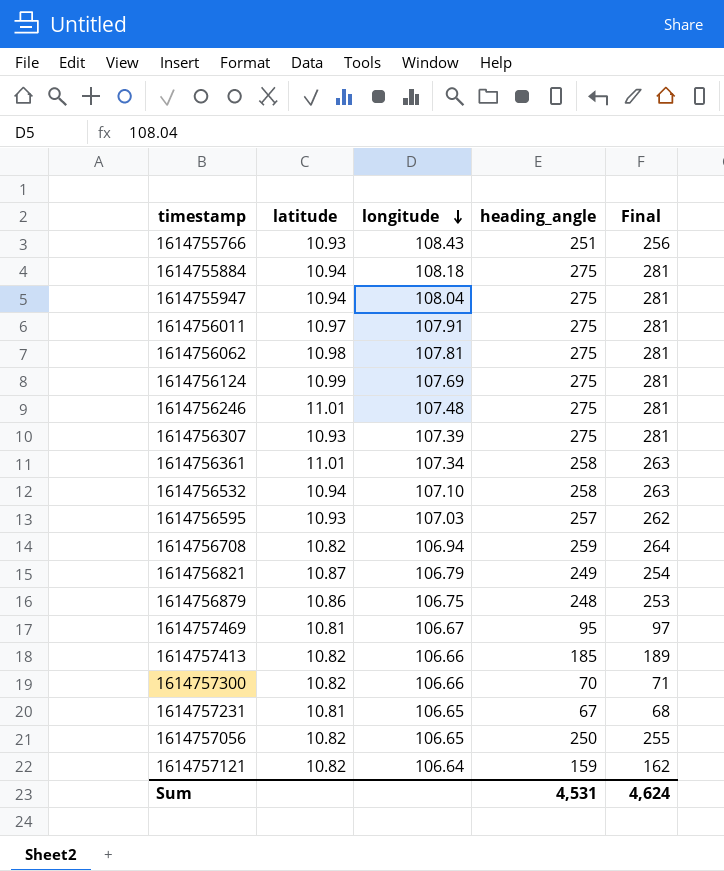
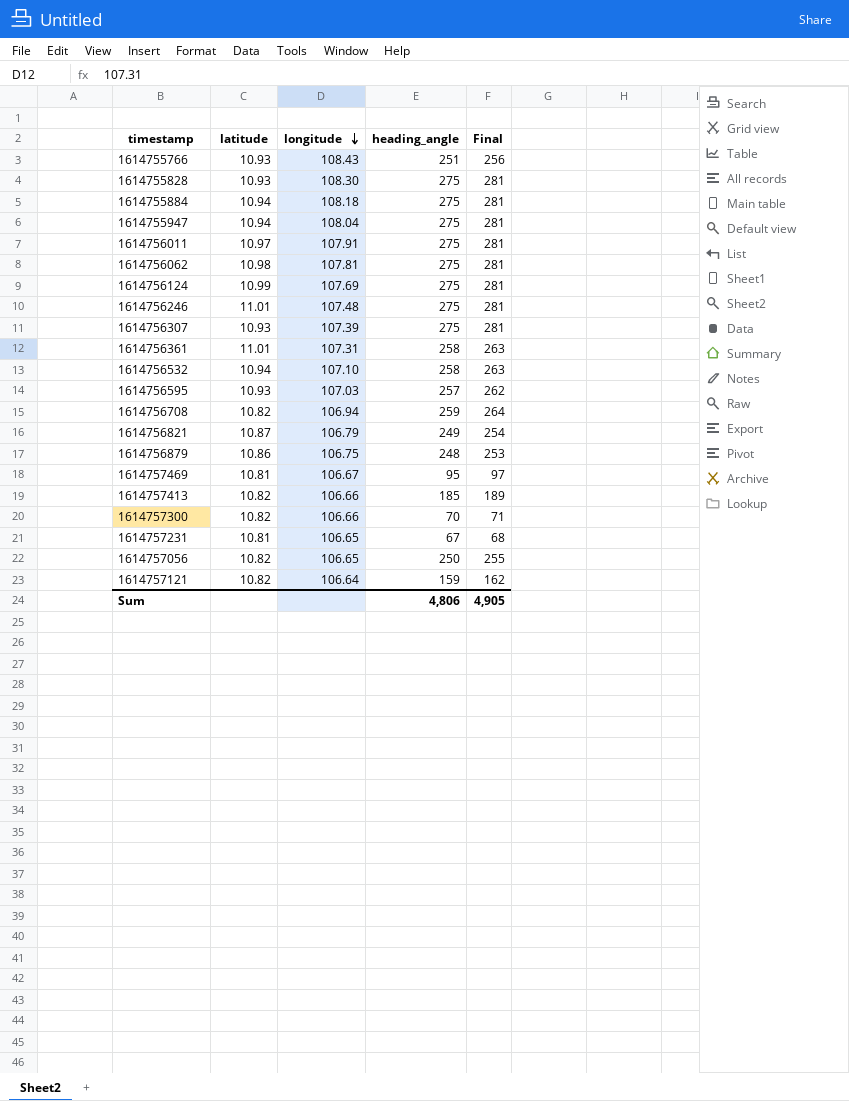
row 1614755828: none -> 10.93 | 108.30 | 275 | 281
1614756361 | longitude: 107.34 -> 107.31
Sum | heading_angle: 4,531 -> 4,806
Sum | Final: 4,624 -> 4,905

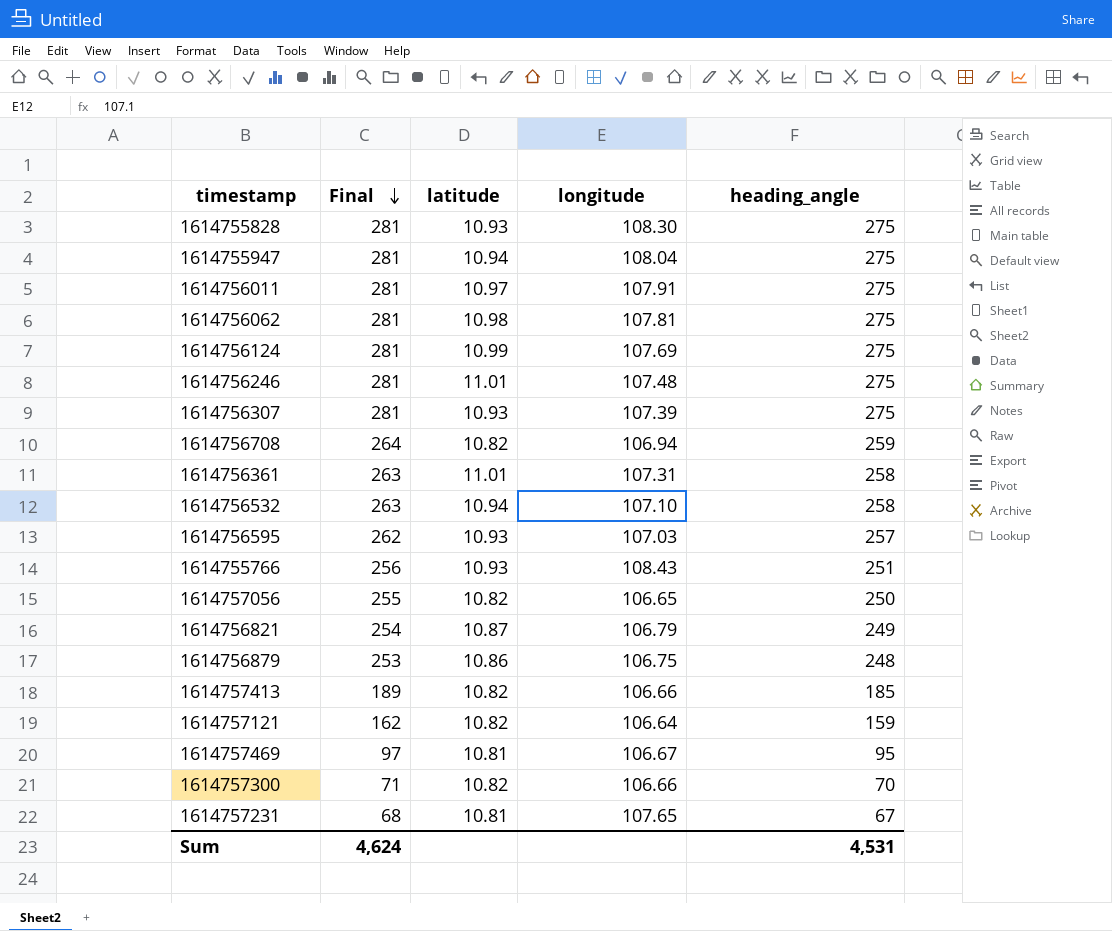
row order: longitude descending -> Final descending
column Final | position: 5 -> 2
row 1614755884: 10.94 | 108.18 | 275 | 281 -> none
1614757231 | longitude: 106.65 -> 107.65
Sum | Final: 4,905 -> 4,624
Sum | heading_angle: 4,806 -> 4,531

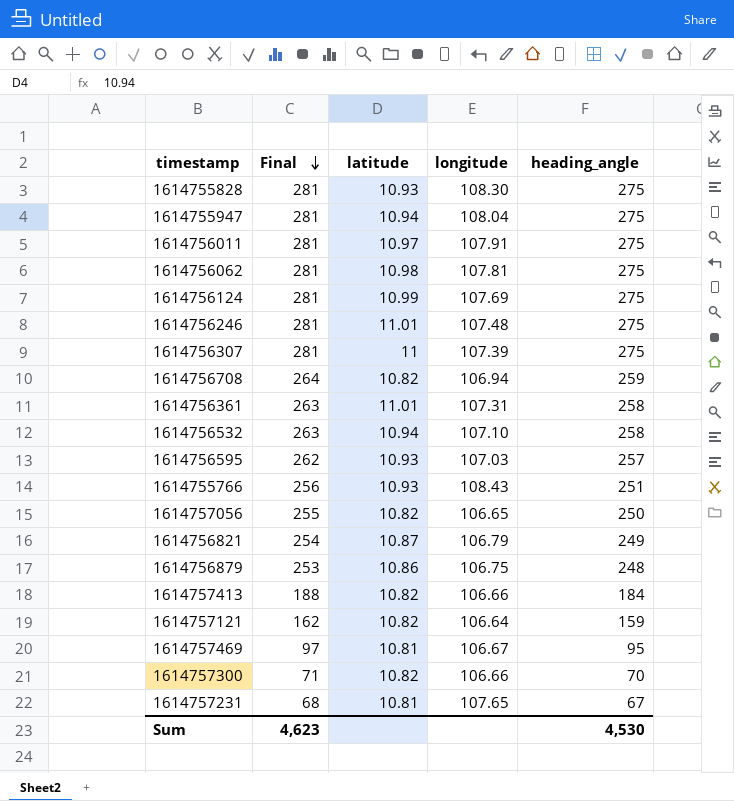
1614756307 | latitude: 10.93 -> 11
1614757413 | Final: 189 -> 188
1614757413 | heading_angle: 185 -> 184
Sum | Final: 4,624 -> 4,623
Sum | heading_angle: 4,531 -> 4,530

